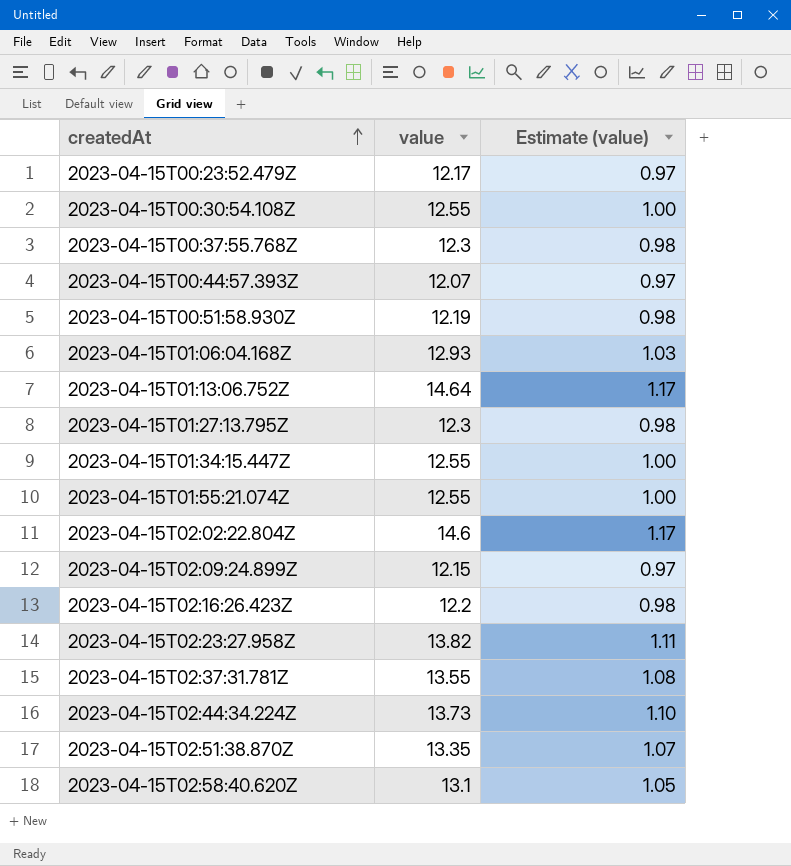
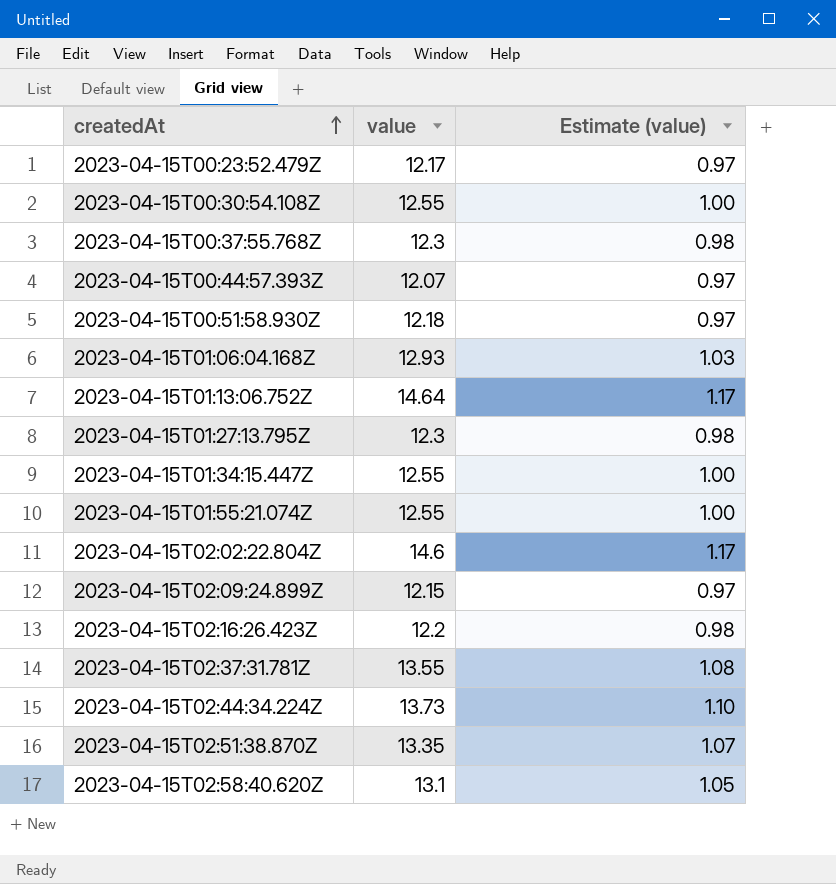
row 2023-04-15T02:23:27.958Z: 13.82 | 1.11 -> none
2023-04-15T00:51:58.930Z | value: 12.19 -> 12.18
2023-04-15T00:51:58.930Z | Estimate (value): 0.98 -> 0.97

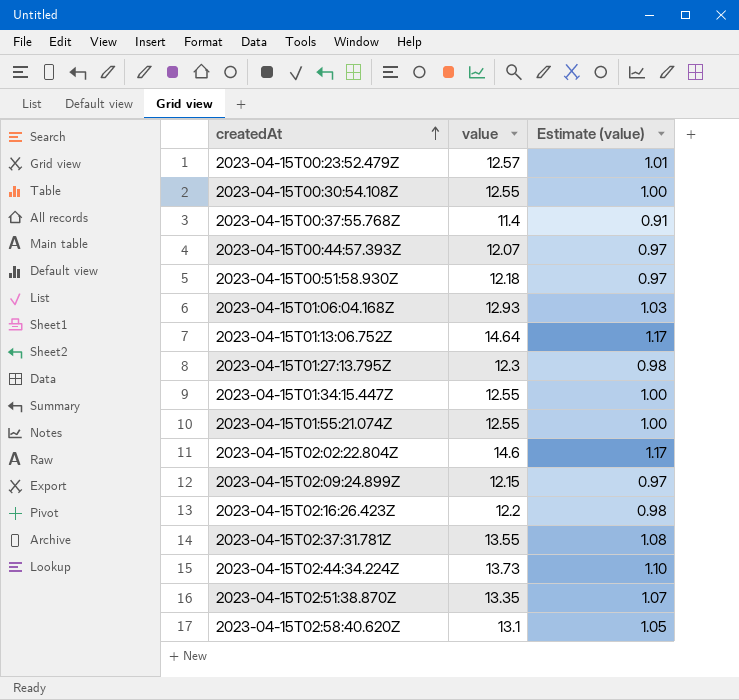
2023-04-15T00:23:52.479Z | value: 12.17 -> 12.57
2023-04-15T00:23:52.479Z | Estimate (value): 0.97 -> 1.01
2023-04-15T00:37:55.768Z | value: 12.3 -> 11.4
2023-04-15T00:37:55.768Z | Estimate (value): 0.98 -> 0.91

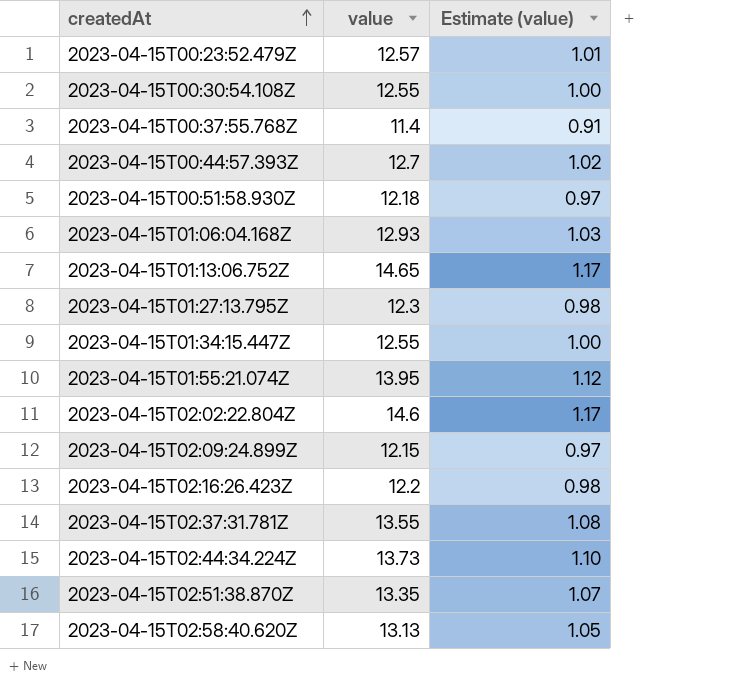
2023-04-15T00:44:57.393Z | value: 12.07 -> 12.7
2023-04-15T00:44:57.393Z | Estimate (value): 0.97 -> 1.02
2023-04-15T01:13:06.752Z | value: 14.64 -> 14.65
2023-04-15T01:55:21.074Z | value: 12.55 -> 13.95
2023-04-15T01:55:21.074Z | Estimate (value): 1.00 -> 1.12
2023-04-15T02:58:40.620Z | value: 13.1 -> 13.13

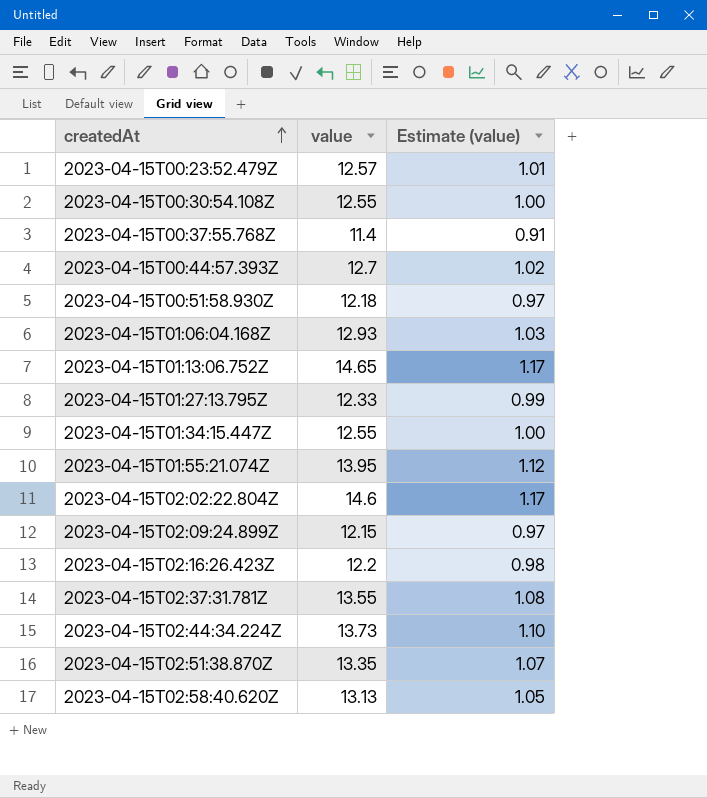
2023-04-15T01:27:13.795Z | value: 12.3 -> 12.33
2023-04-15T01:27:13.795Z | Estimate (value): 0.98 -> 0.99

